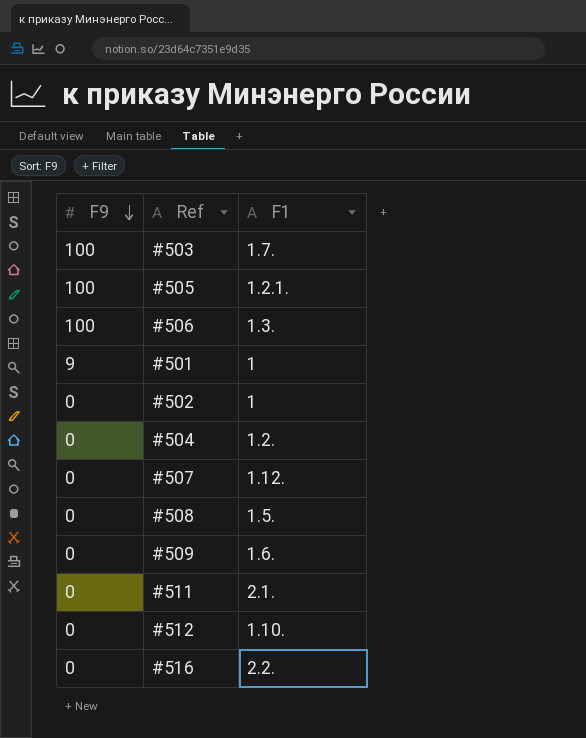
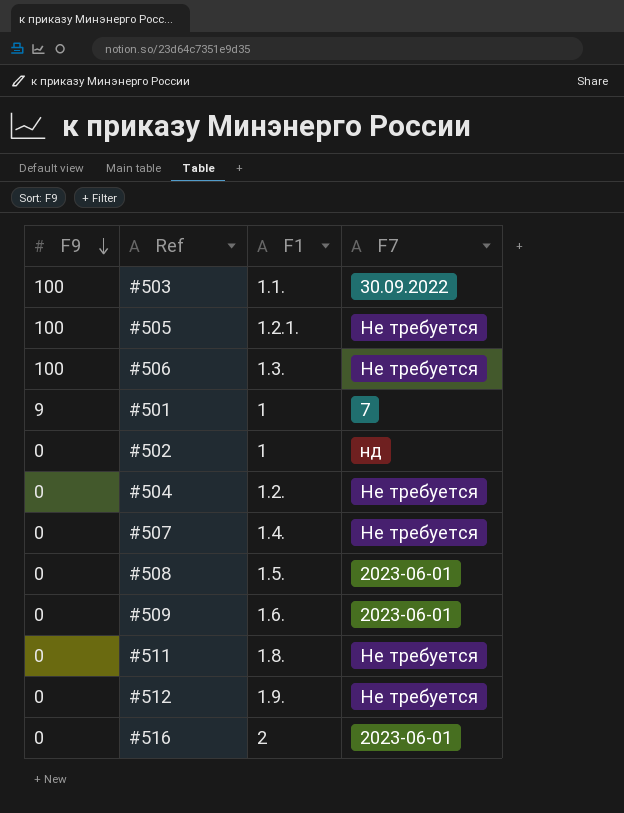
column F7 | position: none -> 4
#503 | F1: 1.7. -> 1.1.
#507 | F1: 1.12. -> 1.4.
#511 | F1: 2.1. -> 1.8.
#512 | F1: 1.10. -> 1.9.
#516 | F1: 2.2. -> 2

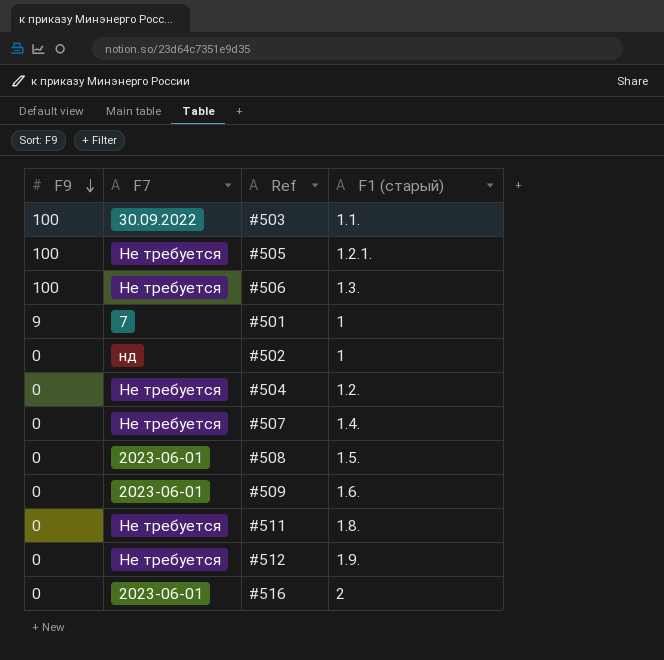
column F7 | position: 4 -> 2
column name: F1 -> F1 (старый)

